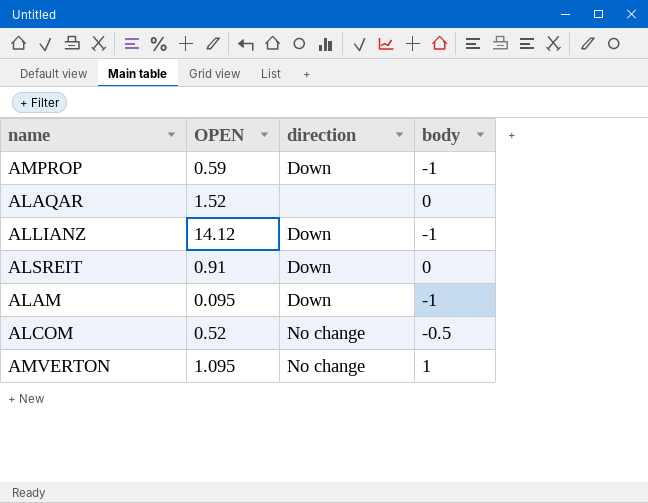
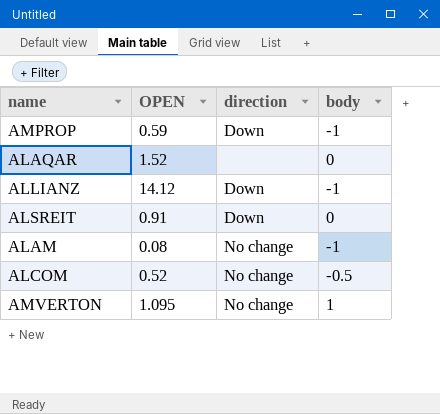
ALAM | OPEN: 0.095 -> 0.08
ALAM | direction: Down -> No change

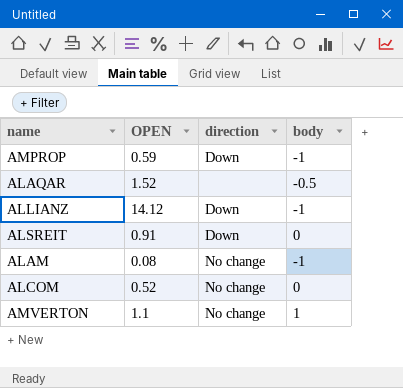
ALAQAR | body: 0 -> -0.5
ALCOM | body: -0.5 -> 0
AMVERTON | OPEN: 1.095 -> 1.1

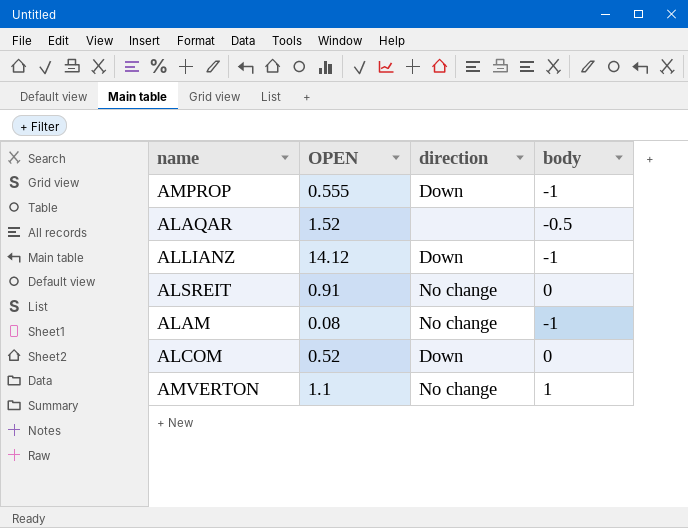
AMPROP | OPEN: 0.59 -> 0.555
ALSREIT | direction: Down -> No change
ALCOM | direction: No change -> Down

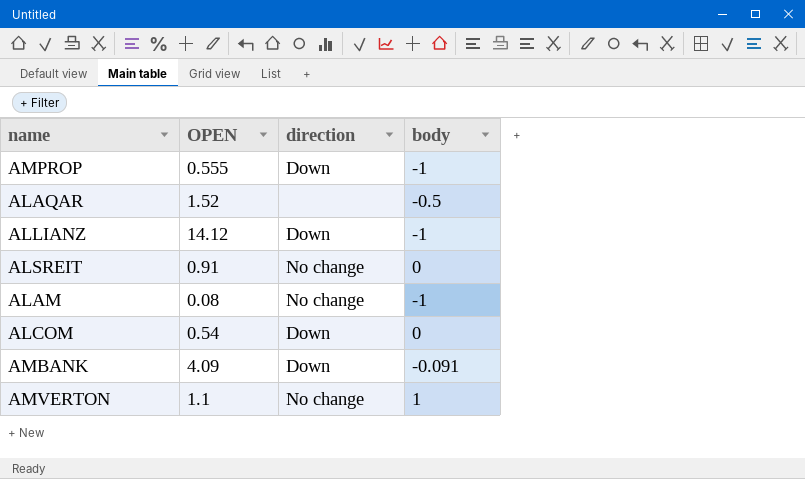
ALCOM | OPEN: 0.52 -> 0.54
row AMBANK: none -> 4.09 | Down | -0.091

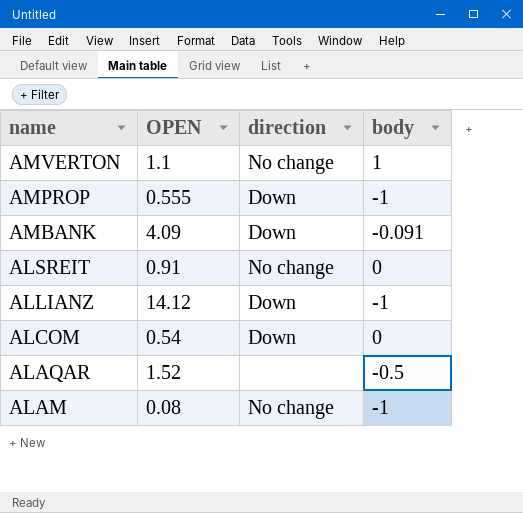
row order: none -> name descending

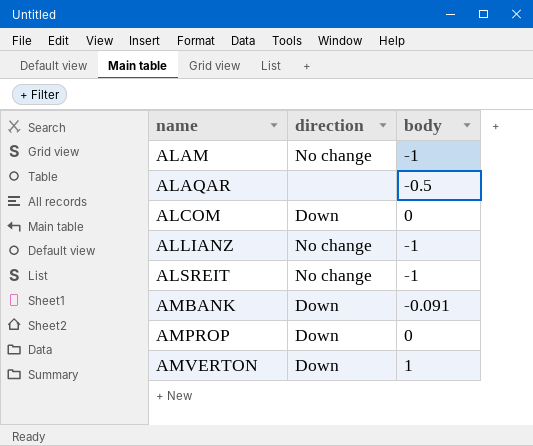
row order: name descending -> name ascending
column OPEN | position: 2 -> none
ALLIANZ | direction: Down -> No change
ALSREIT | body: 0 -> -1
AMPROP | body: -1 -> 0
AMVERTON | direction: No change -> Down

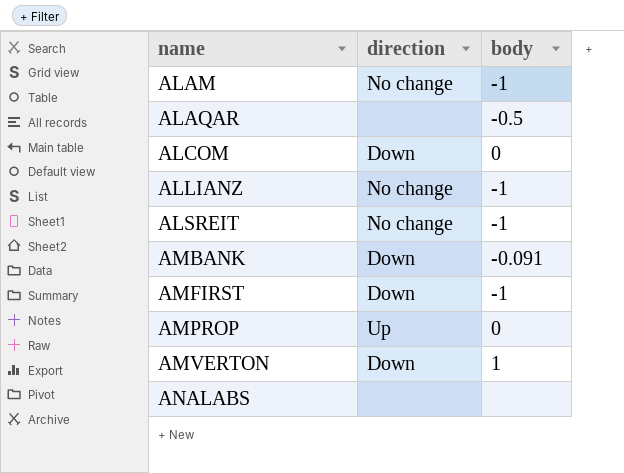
row AMFIRST: none -> Down | -1
AMPROP | direction: Down -> Up
row ANALABS: none -> none | none

